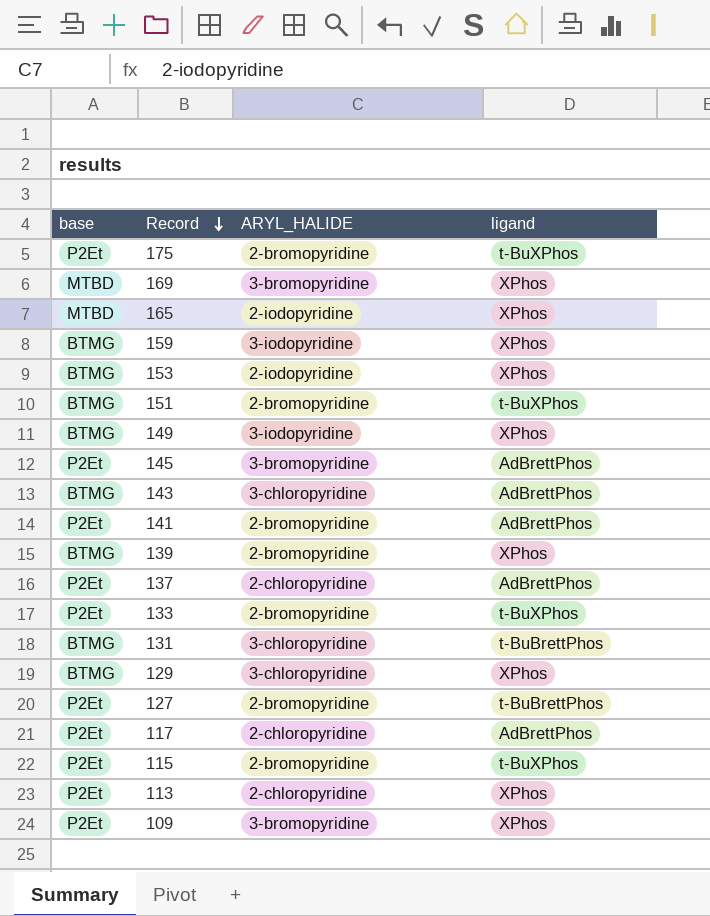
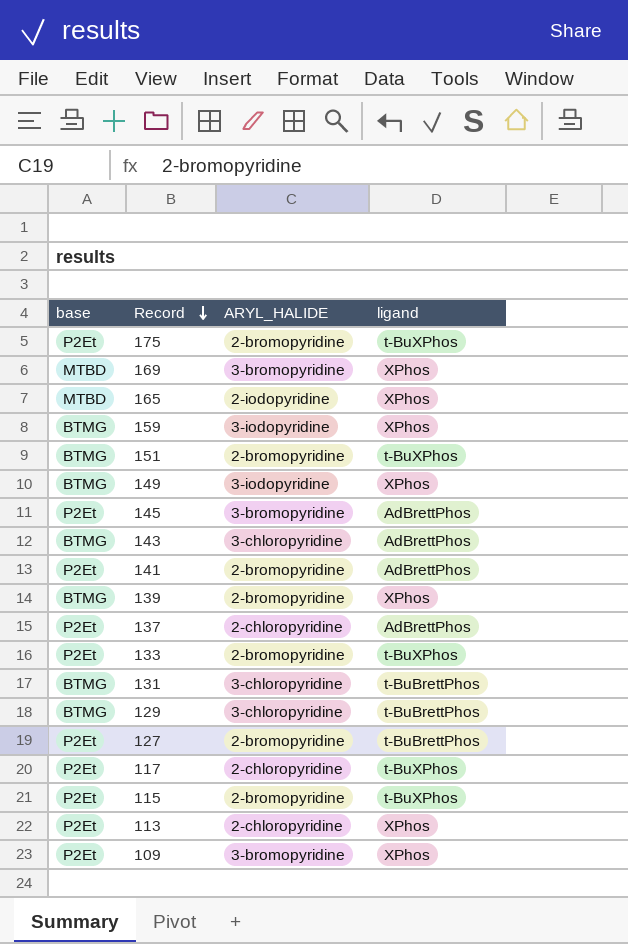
row 153: BTMG | 2-iodopyridine | XPhos -> none
129 | ligand: XPhos -> t-BuBrettPhos
117 | ligand: AdBrettPhos -> t-BuXPhos

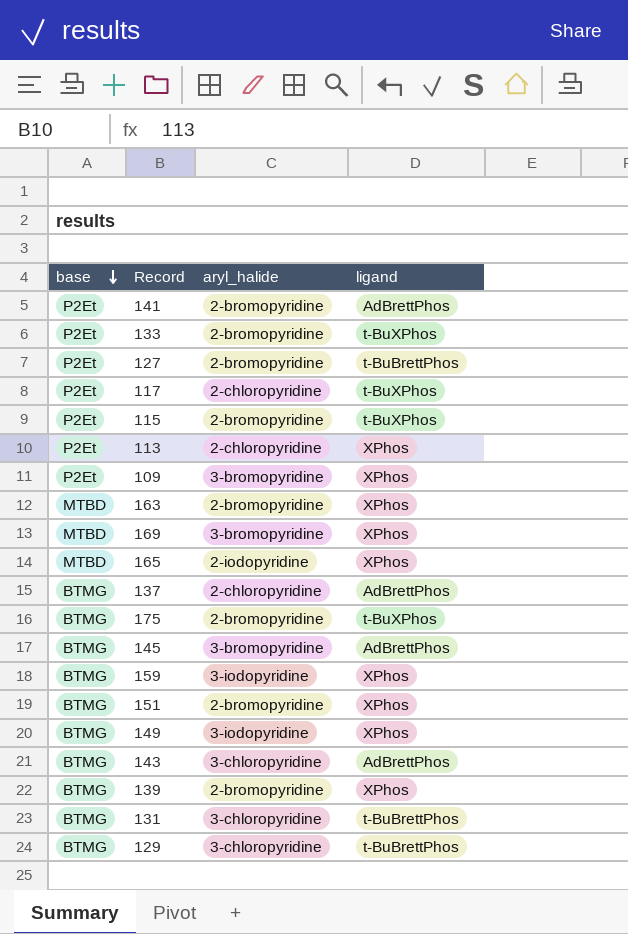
row order: Record descending -> base descending
column name: ARYL_HALIDE -> aryl_halide
row 163: none -> MTBD | 2-bromopyridine | XPhos
137 | base: P2Et -> BTMG
175 | base: P2Et -> BTMG
145 | base: P2Et -> BTMG
151 | ligand: t-BuXPhos -> XPhos

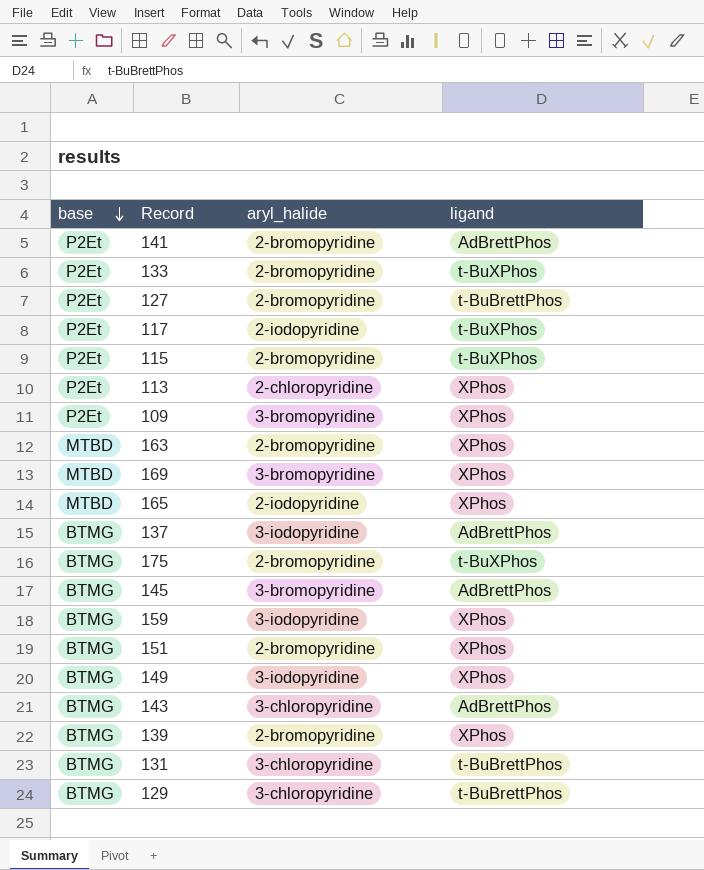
117 | aryl_halide: 2-chloropyridine -> 2-iodopyridine
137 | aryl_halide: 2-chloropyridine -> 3-iodopyridine

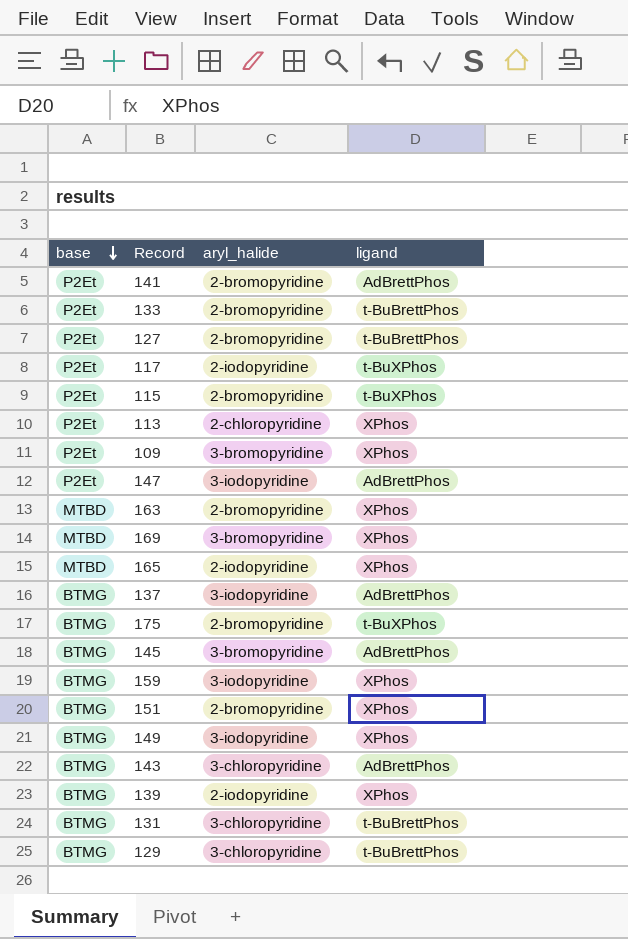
133 | ligand: t-BuXPhos -> t-BuBrettPhos
row 147: none -> P2Et | 3-iodopyridine | AdBrettPhos
139 | aryl_halide: 2-bromopyridine -> 2-iodopyridine

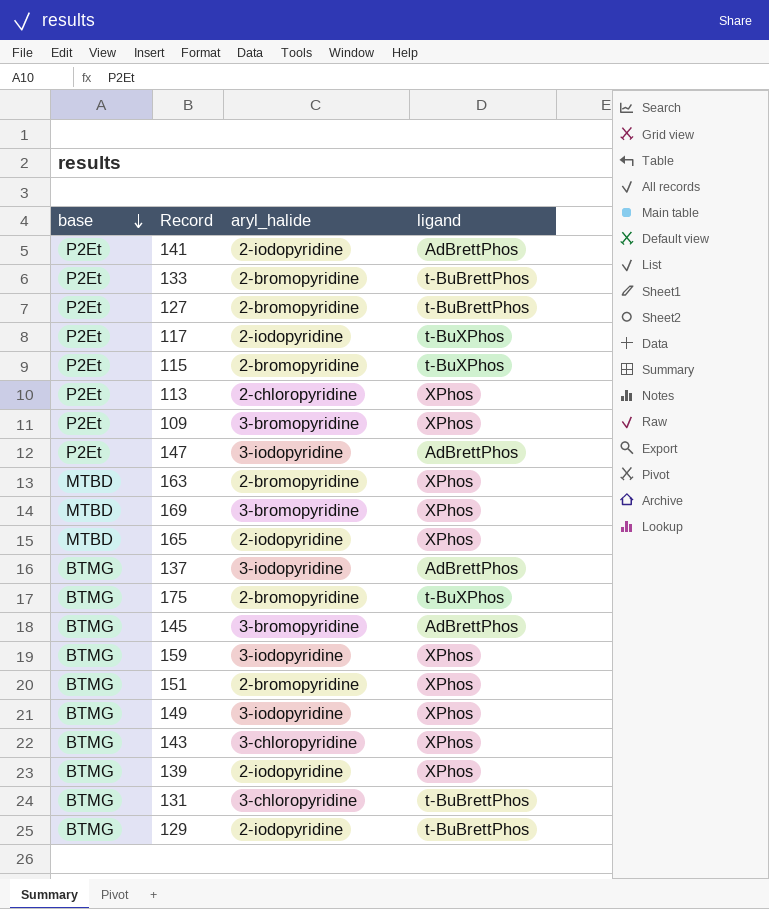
141 | aryl_halide: 2-bromopyridine -> 2-iodopyridine
143 | ligand: AdBrettPhos -> XPhos
129 | aryl_halide: 3-chloropyridine -> 2-iodopyridine

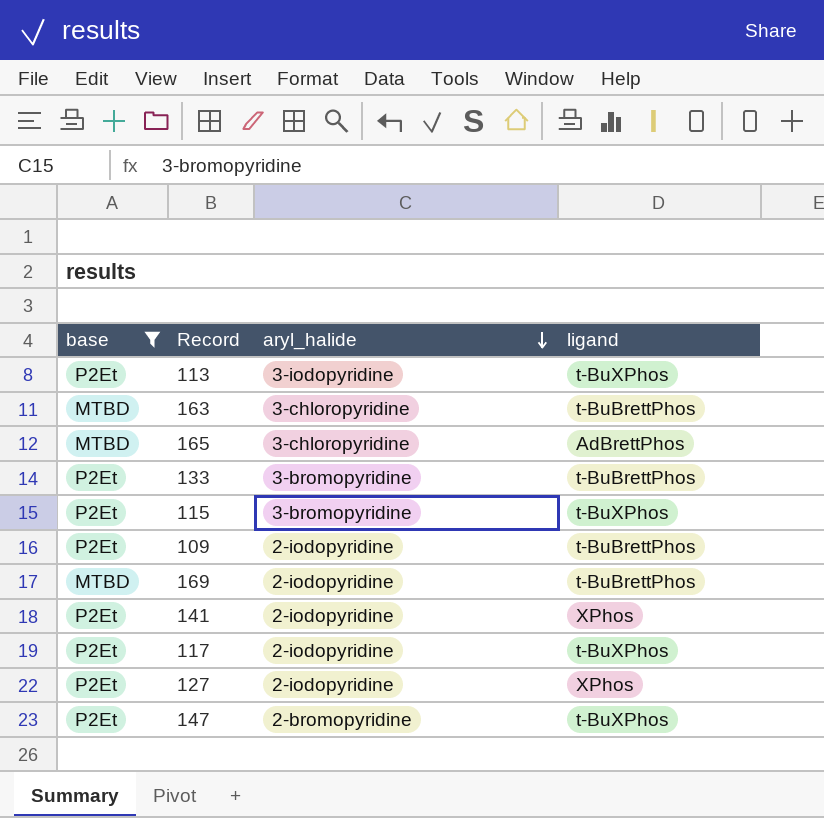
filter: none -> base != BTMG
row order: base descending -> aryl_halide descending
113 | aryl_halide: 2-chloropyridine -> 3-iodopyridine
113 | ligand: XPhos -> t-BuXPhos
163 | aryl_halide: 2-bromopyridine -> 3-chloropyridine
163 | ligand: XPhos -> t-BuBrettPhos
165 | aryl_halide: 2-iodopyridine -> 3-chloropyridine
165 | ligand: XPhos -> AdBrettPhos
133 | aryl_halide: 2-bromopyridine -> 3-bromopyridine
115 | aryl_halide: 2-bromopyridine -> 3-bromopyridine
109 | aryl_halide: 3-bromopyridine -> 2-iodopyridine
109 | ligand: XPhos -> t-BuBrettPhos
169 | aryl_halide: 3-bromopyridine -> 2-iodopyridine
169 | ligand: XPhos -> t-BuBrettPhos
141 | ligand: AdBrettPhos -> XPhos
127 | aryl_halide: 2-bromopyridine -> 2-iodopyridine
127 | ligand: t-BuBrettPhos -> XPhos
147 | aryl_halide: 3-iodopyridine -> 2-bromopyridine
147 | ligand: AdBrettPhos -> t-BuXPhos

